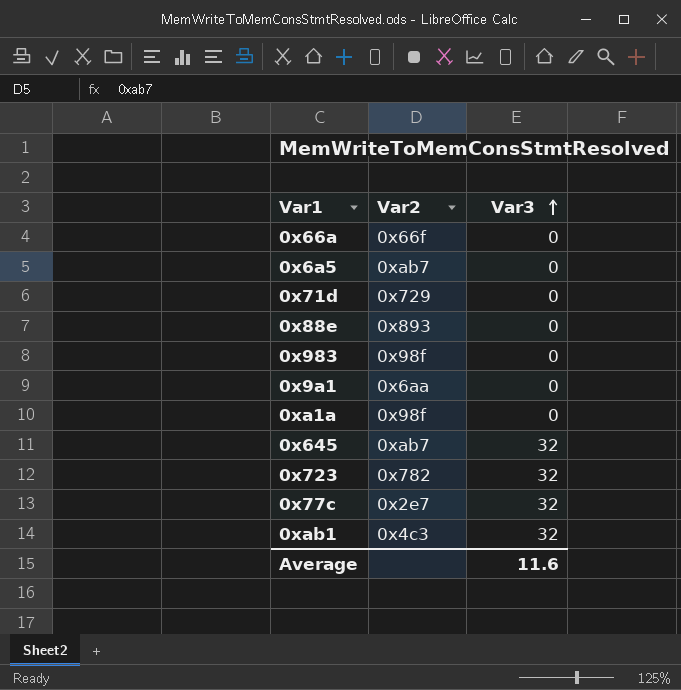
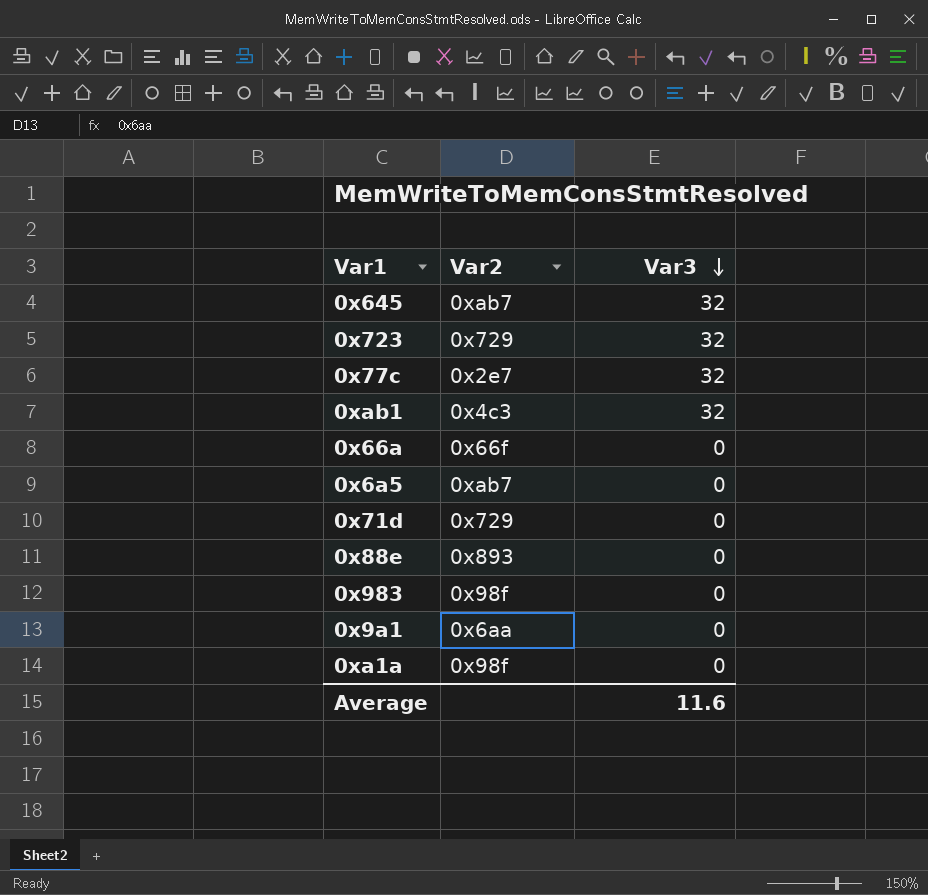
row order: Var3 ascending -> Var3 descending
0x723 | Var2: 0x782 -> 0x729

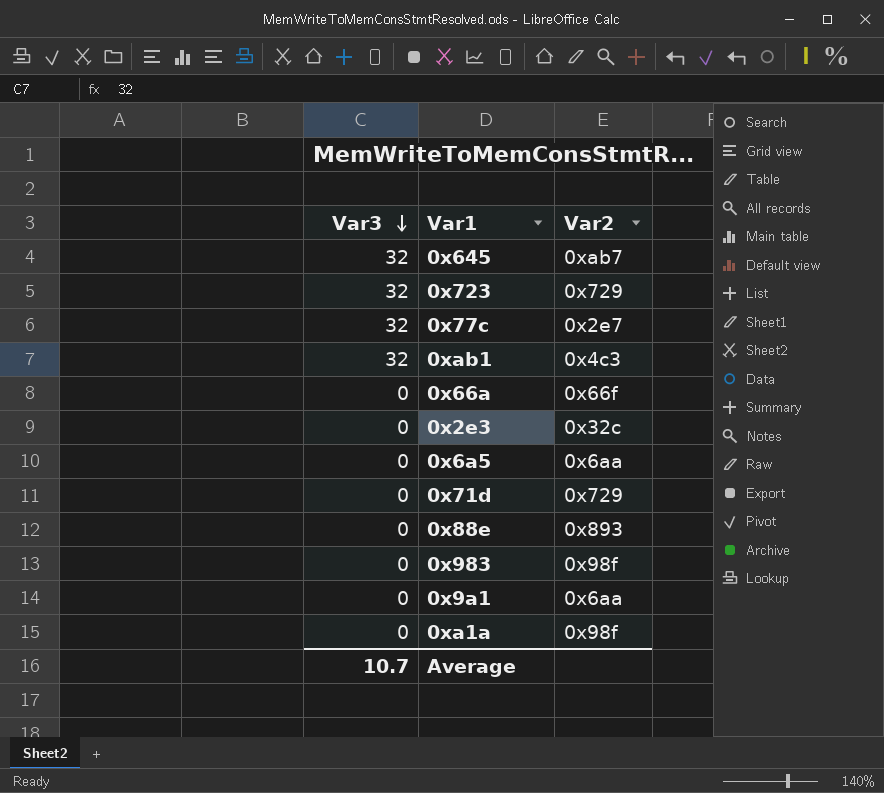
column Var3 | position: 3 -> 1
row 0x2e3: none -> 0 | 0x32c
0x6a5 | Var2: 0xab7 -> 0x6aa
Average | Var3: 11.6 -> 10.7

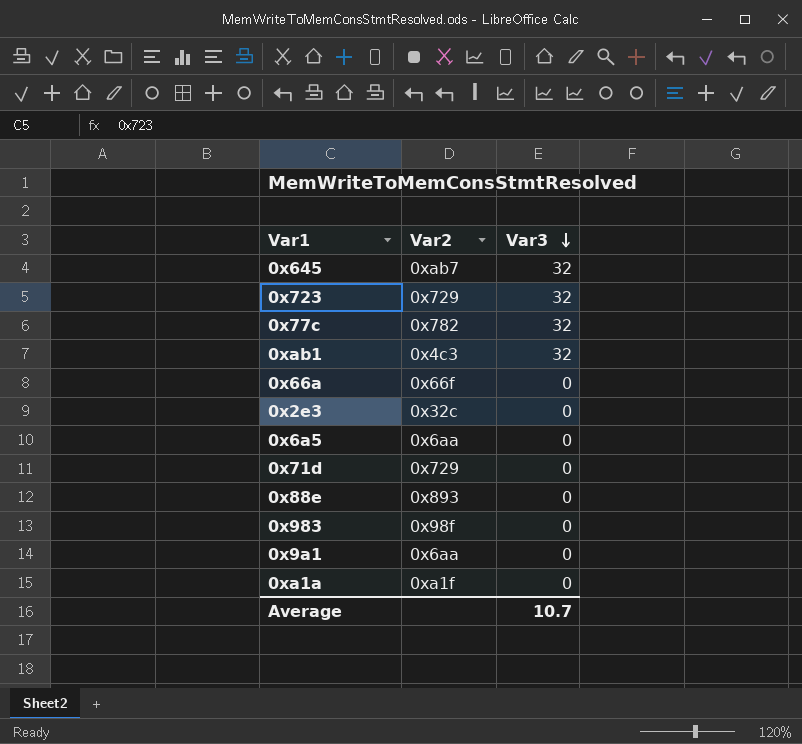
column Var3 | position: 1 -> 3
0x77c | Var2: 0x2e7 -> 0x782
0xa1a | Var2: 0x98f -> 0xa1f

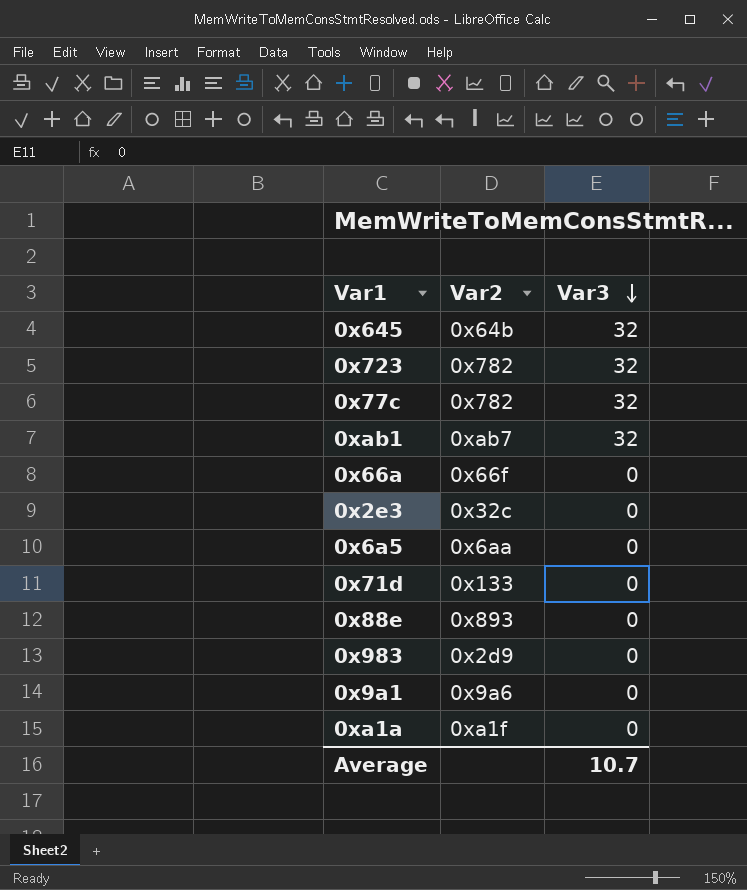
0x645 | Var2: 0xab7 -> 0x64b
0x723 | Var2: 0x729 -> 0x782
0xab1 | Var2: 0x4c3 -> 0xab7
0x71d | Var2: 0x729 -> 0x133
0x983 | Var2: 0x98f -> 0x2d9
0x9a1 | Var2: 0x6aa -> 0x9a6

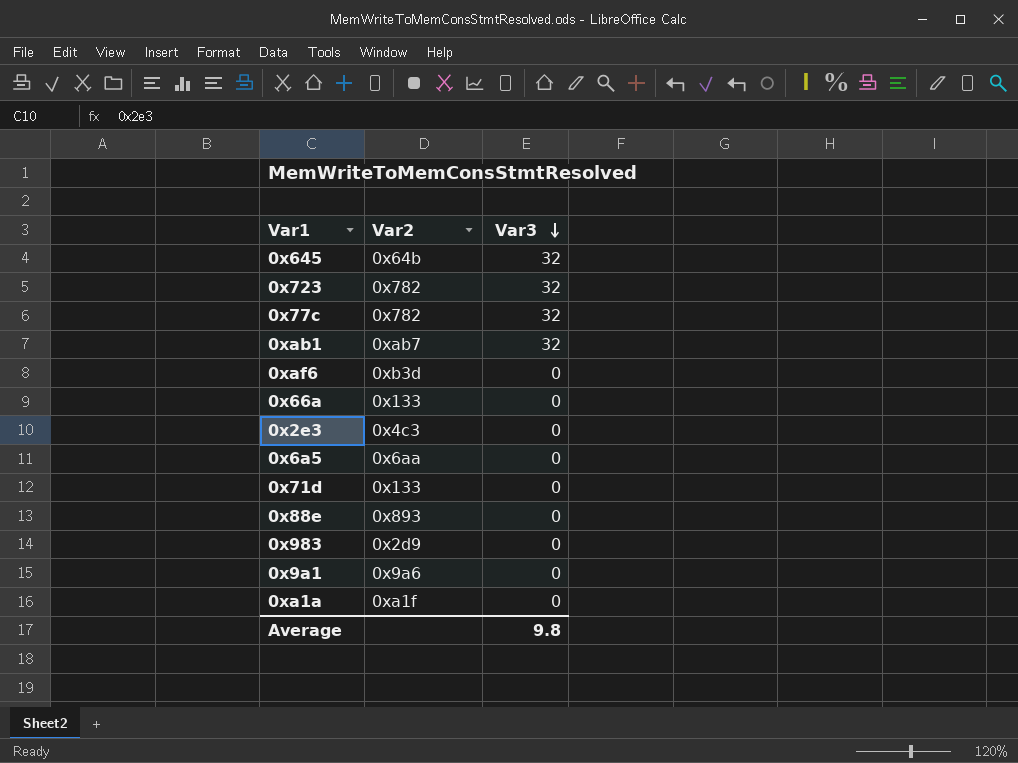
row 0xaf6: none -> 0xb3d | 0
0x66a | Var2: 0x66f -> 0x133
0x2e3 | Var2: 0x32c -> 0x4c3
Average | Var3: 10.7 -> 9.8

